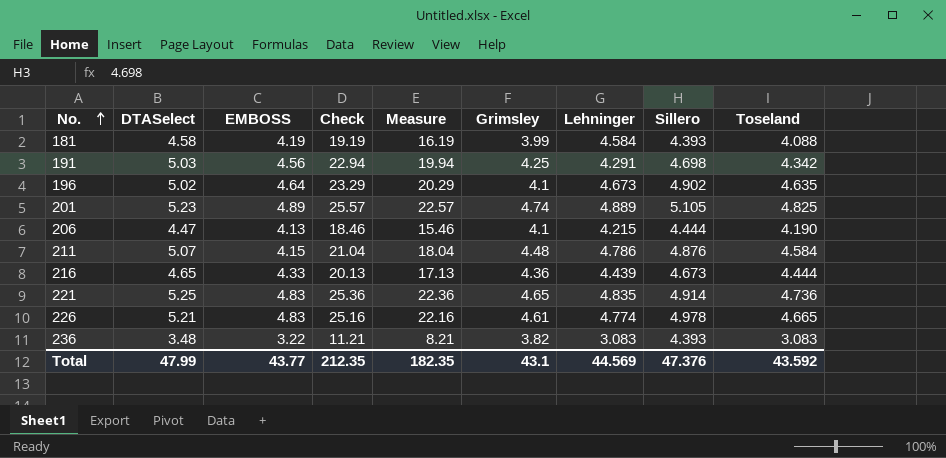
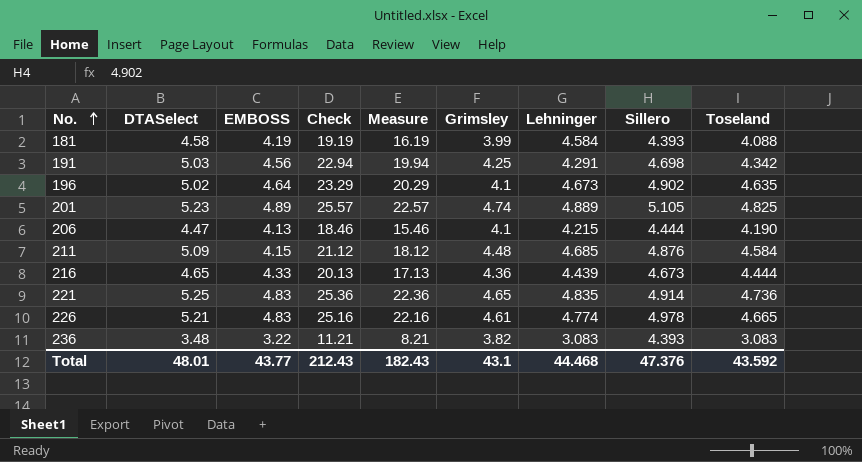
211 | DTASelect: 5.07 -> 5.09
211 | Check: 21.04 -> 21.12
211 | Measure: 18.04 -> 18.12
211 | Lehninger: 4.786 -> 4.685
Total | DTASelect: 47.99 -> 48.01
Total | Check: 212.35 -> 212.43
Total | Measure: 182.35 -> 182.43
Total | Lehninger: 44.569 -> 44.468

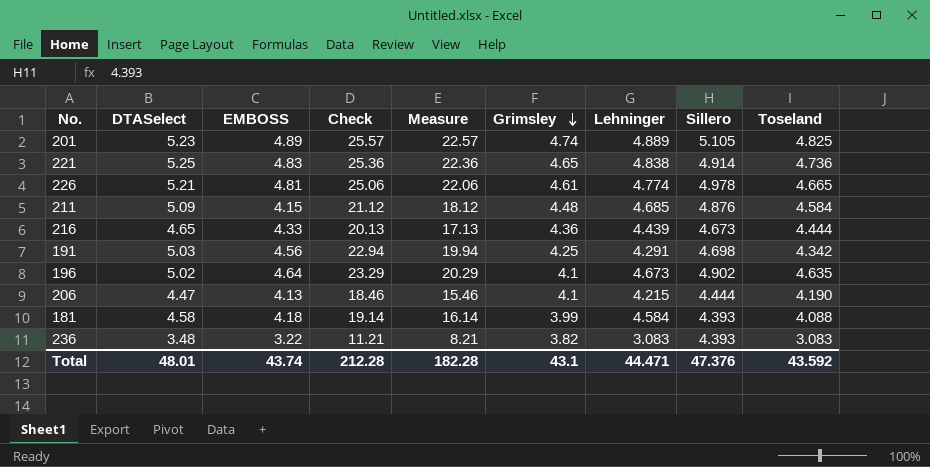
row order: No. ascending -> Grimsley descending
221 | Lehninger: 4.835 -> 4.838
226 | EMBOSS: 4.83 -> 4.81
226 | Check: 25.16 -> 25.06
226 | Measure: 22.16 -> 22.06
181 | EMBOSS: 4.19 -> 4.18
181 | Check: 19.19 -> 19.14
181 | Measure: 16.19 -> 16.14
Total | EMBOSS: 43.77 -> 43.74
Total | Check: 212.43 -> 212.28
Total | Measure: 182.43 -> 182.28
Total | Lehninger: 44.468 -> 44.471

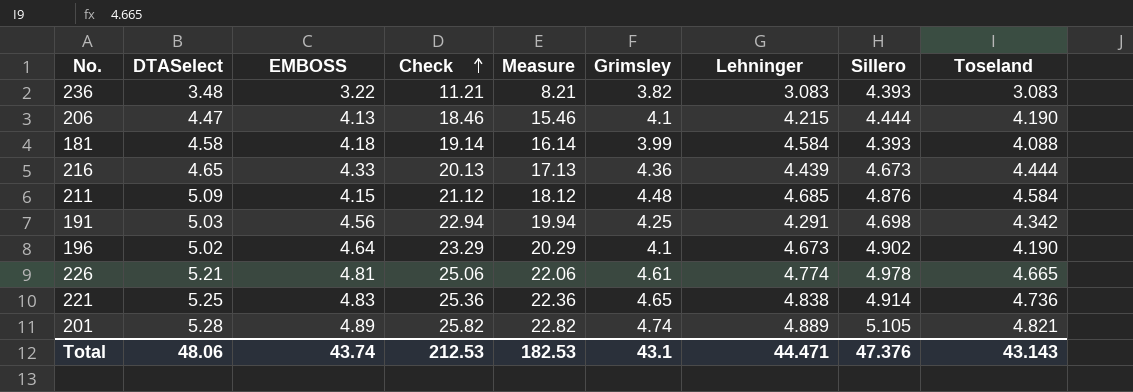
row order: Grimsley descending -> Check ascending
196 | Toseland: 4.635 -> 4.190
201 | DTASelect: 5.23 -> 5.28
201 | Check: 25.57 -> 25.82
201 | Measure: 22.57 -> 22.82
201 | Toseland: 4.825 -> 4.821
Total | DTASelect: 48.01 -> 48.06
Total | Check: 212.28 -> 212.53
Total | Measure: 182.28 -> 182.53
Total | Toseland: 43.592 -> 43.143

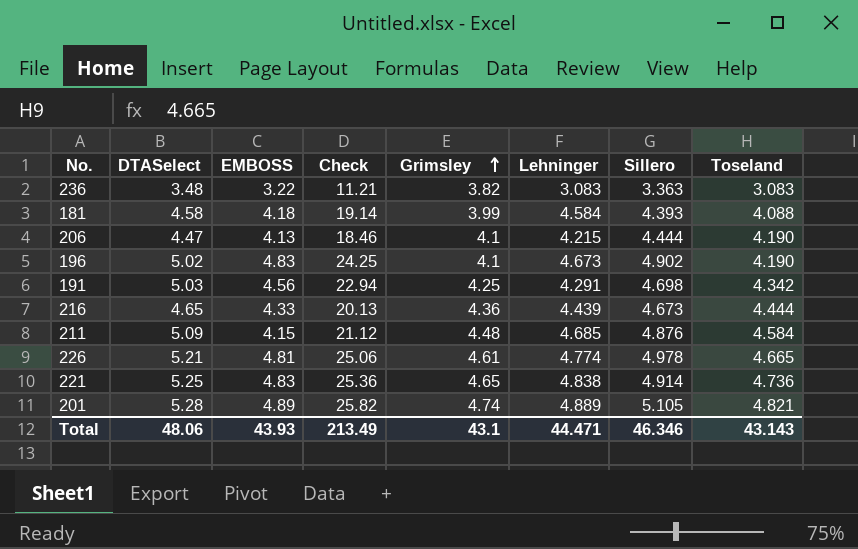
row order: Check ascending -> Grimsley ascending
column Measure | formula: [Check] - 3 -> none
236 | Sillero: 4.393 -> 3.363
196 | EMBOSS: 4.64 -> 4.83
196 | Check: 23.29 -> 24.25
Total | EMBOSS: 43.74 -> 43.93
Total | Check: 212.53 -> 213.49
Total | Sillero: 47.376 -> 46.346

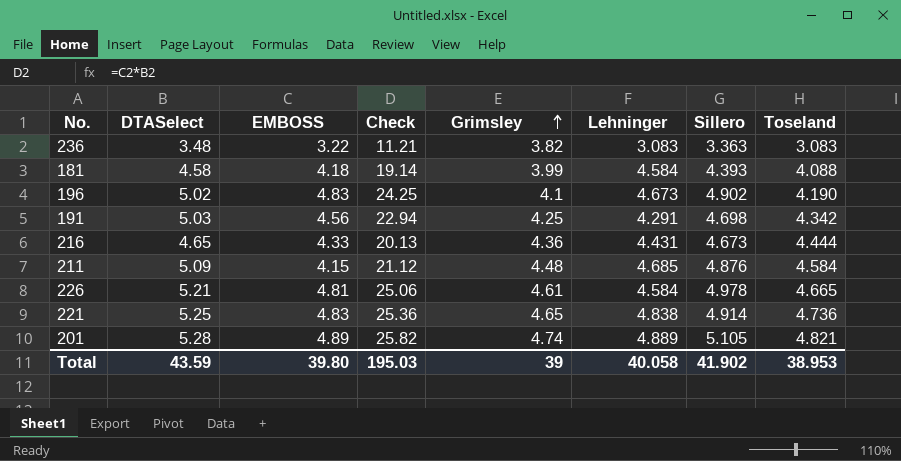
row 206: 4.47 | 4.13 | 18.46 | 4.1 | 4.215 | 4.444 | 4.190 -> none
216 | Lehninger: 4.439 -> 4.431
226 | Lehninger: 4.774 -> 4.584
Total | DTASelect: 48.06 -> 43.59
Total | EMBOSS: 43.93 -> 39.80
Total | Check: 213.49 -> 195.03
Total | Grimsley: 43.1 -> 39
Total | Lehninger: 44.471 -> 40.058
Total | Sillero: 46.346 -> 41.902
Total | Toseland: 43.143 -> 38.953

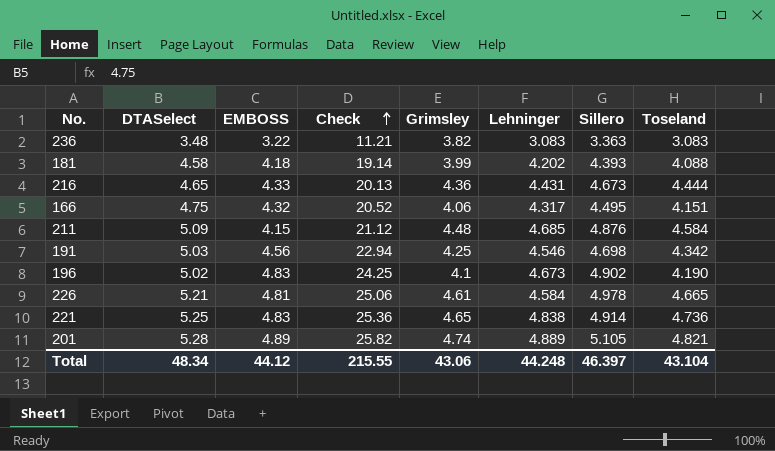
row order: Grimsley ascending -> Check ascending
181 | Lehninger: 4.584 -> 4.202
row 166: none -> 4.75 | 4.32 | 20.52 | 4.06 | 4.317 | 4.495 | 4.151
191 | Lehninger: 4.291 -> 4.546
Total | DTASelect: 43.59 -> 48.34
Total | EMBOSS: 39.80 -> 44.12
Total | Check: 195.03 -> 215.55
Total | Grimsley: 39 -> 43.06
Total | Lehninger: 40.058 -> 44.248
Total | Sillero: 41.902 -> 46.397
Total | Toseland: 38.953 -> 43.104

